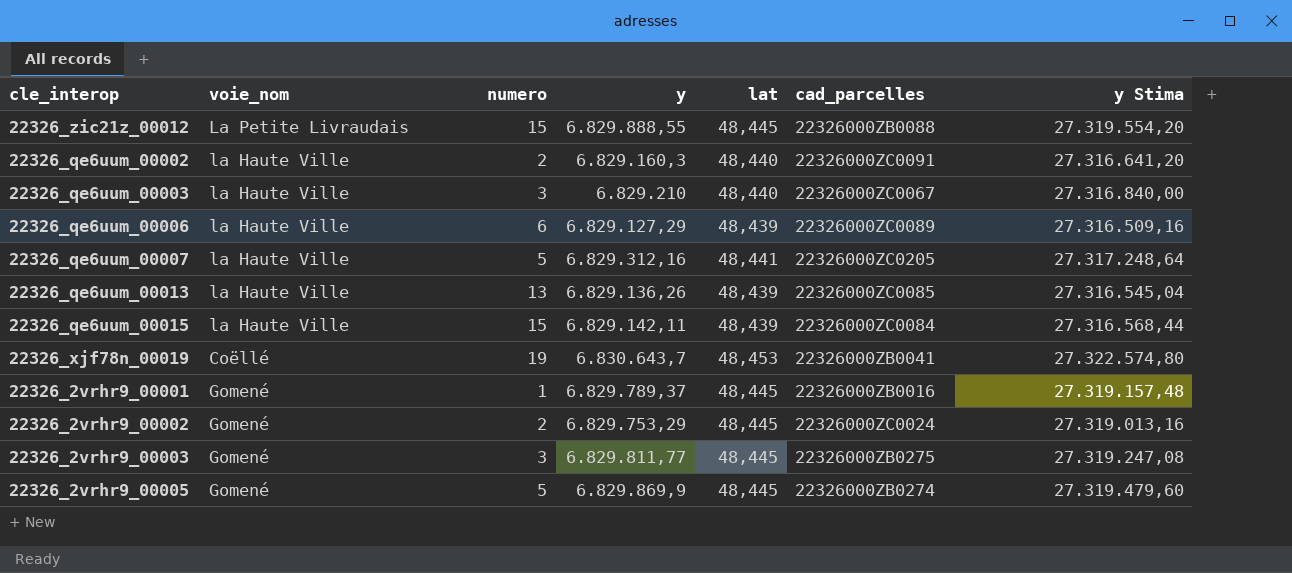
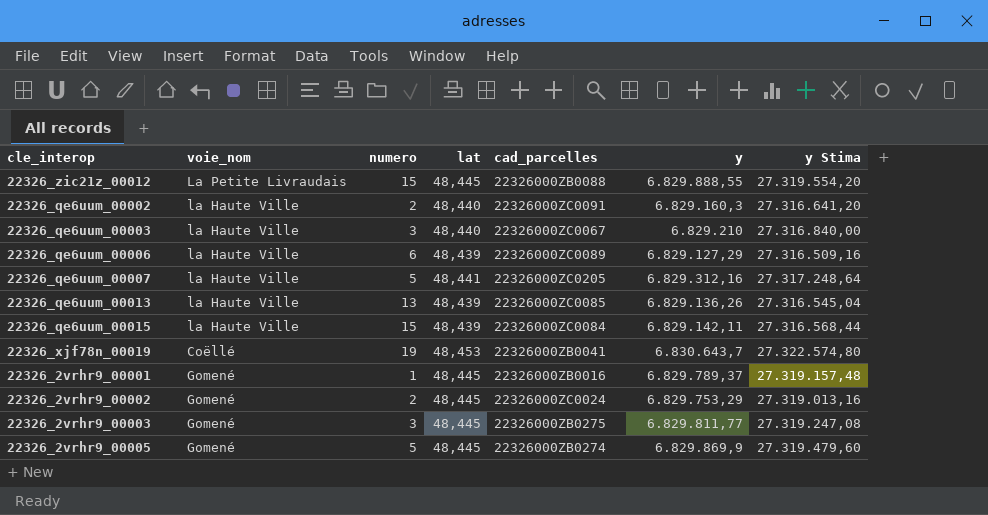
column y | position: 4 -> 6

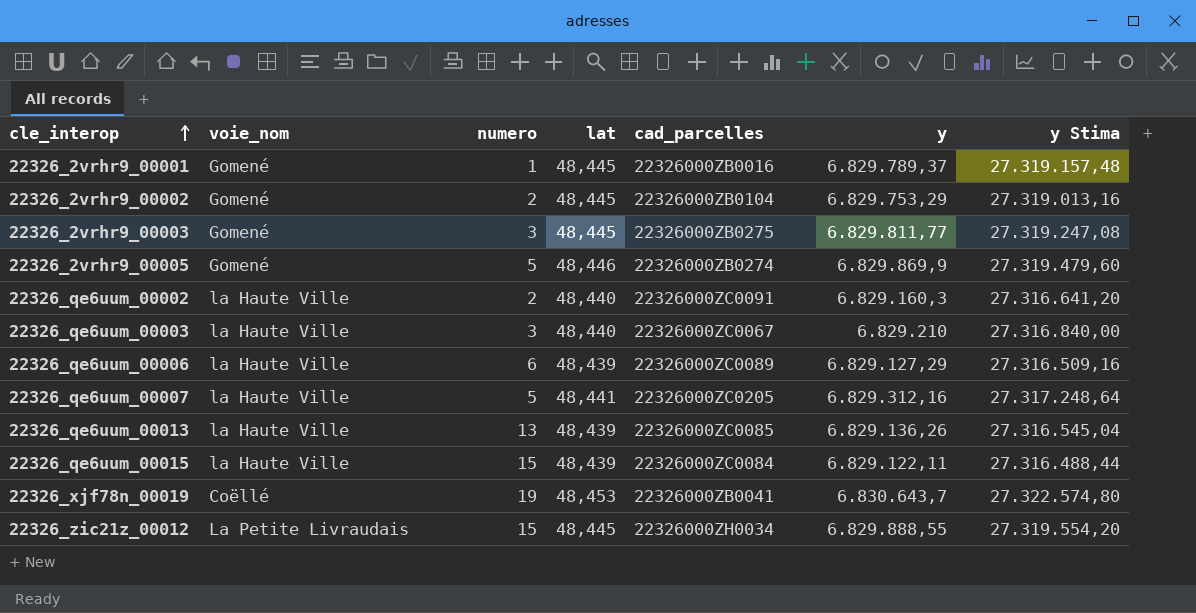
row order: none -> cle_interop ascending
22326_2vrhr9_00002 | cad_parcelles: 22326000ZC0024 -> 22326000ZB0104
22326_2vrhr9_00005 | lat: 48,445 -> 48,446
22326_qe6uum_00015 | y: 6.829.142,11 -> 6.829.122,11
22326_qe6uum_00015 | y Stima: 27.316.568,44 -> 27.316.488,44
22326_zic21z_00012 | cad_parcelles: 22326000ZB0088 -> 22326000ZH0034

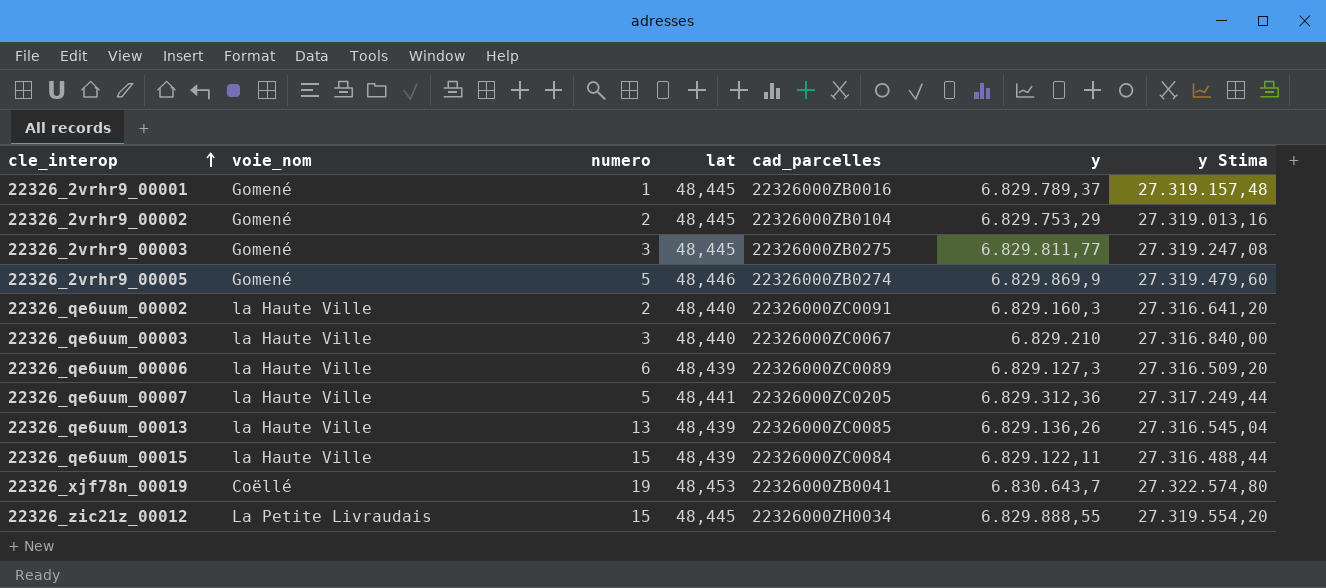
22326_qe6uum_00006 | y: 6.829.127,29 -> 6.829.127,3
22326_qe6uum_00006 | y Stima: 27.316.509,16 -> 27.316.509,20
22326_qe6uum_00007 | y: 6.829.312,16 -> 6.829.312,36
22326_qe6uum_00007 | y Stima: 27.317.248,64 -> 27.317.249,44

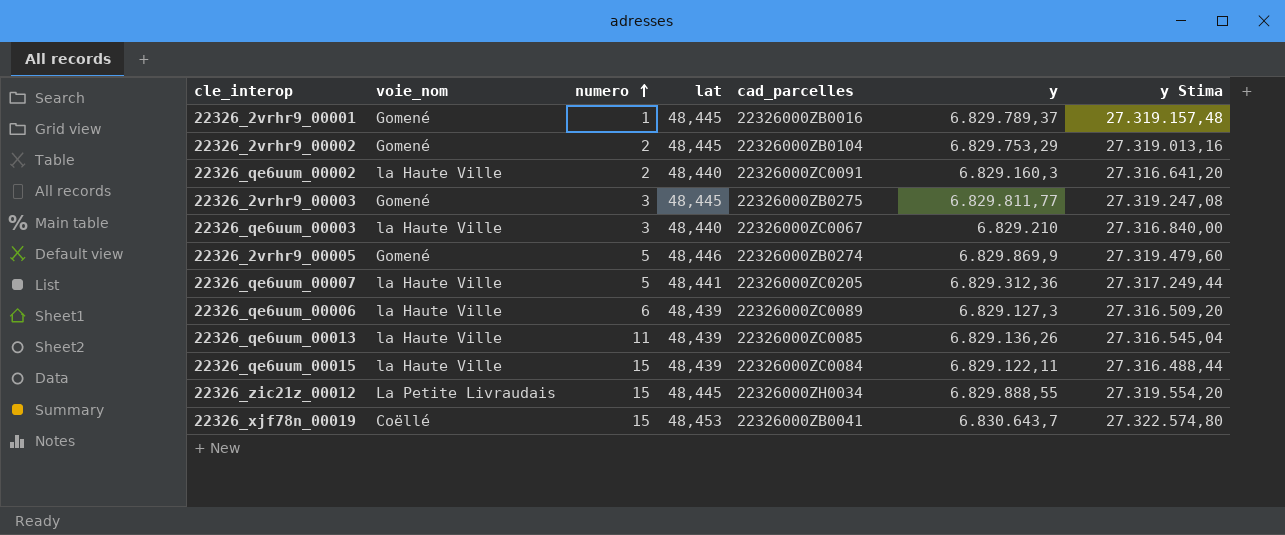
row order: cle_interop ascending -> numero ascending
22326_qe6uum_00013 | numero: 13 -> 11
22326_xjf78n_00019 | numero: 19 -> 15

